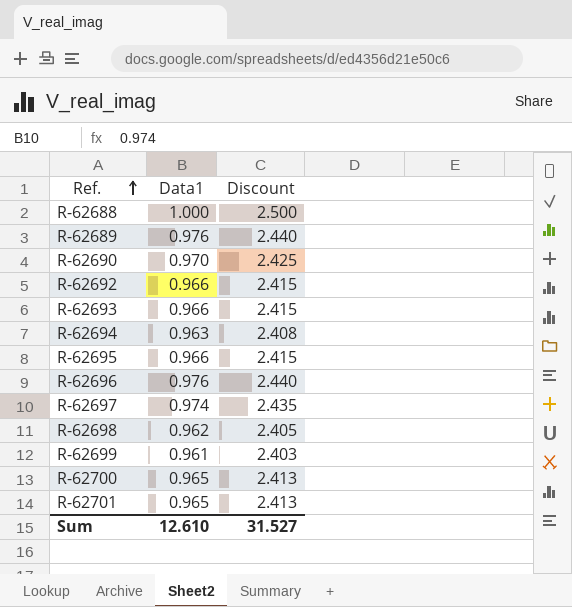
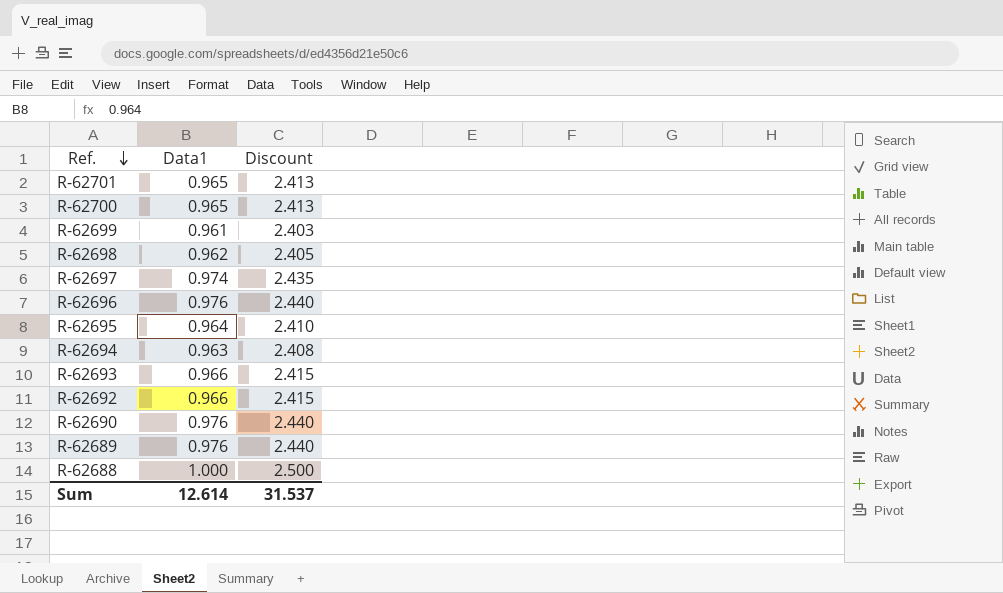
row order: Ref. ascending -> Ref. descending
R-62695 | Data1: 0.966 -> 0.964
R-62695 | Discount: 2.415 -> 2.410
R-62690 | Data1: 0.970 -> 0.976
R-62690 | Discount: 2.425 -> 2.440
Sum | Data1: 12.610 -> 12.614
Sum | Discount: 31.527 -> 31.537

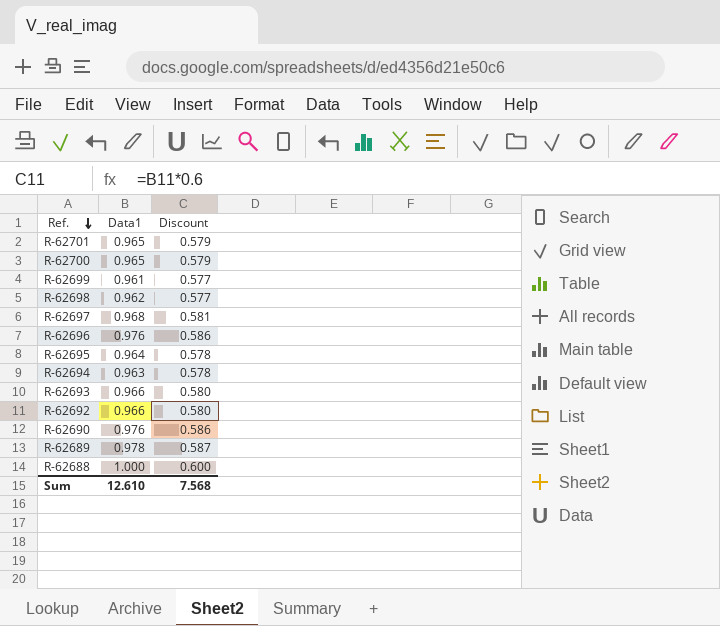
column Discount | formula: [Data1] * 2.5 -> [Data1] * 0.6
R-62697 | Data1: 0.974 -> 0.968
R-62689 | Data1: 0.976 -> 0.978
Sum | Data1: 12.614 -> 12.610
Sum | Discount: 31.537 -> 7.568

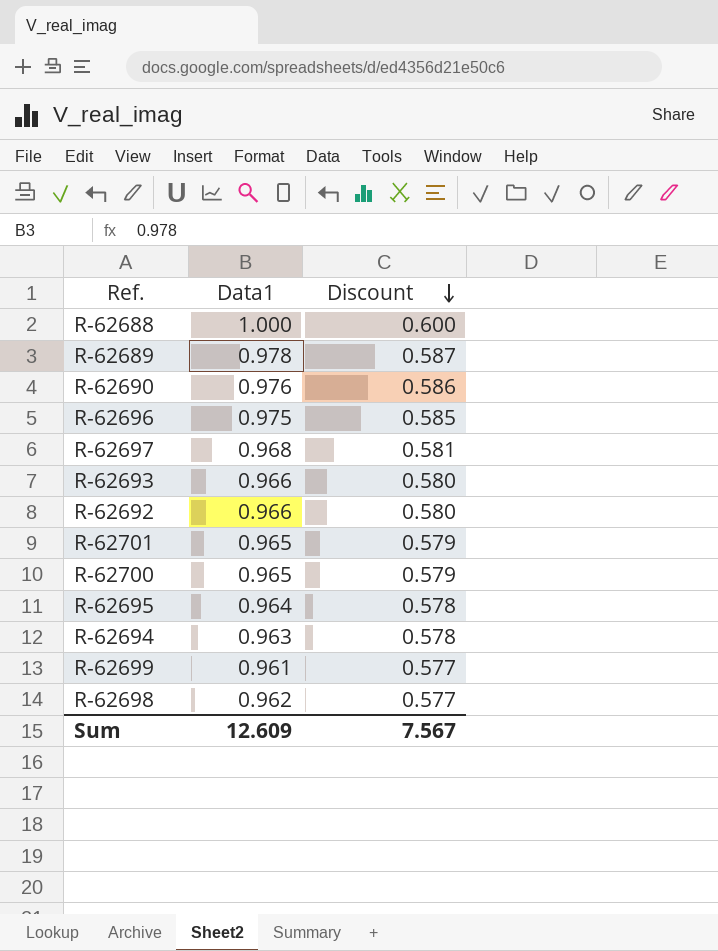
row order: Ref. descending -> Discount descending
R-62696 | Data1: 0.976 -> 0.975
R-62696 | Discount: 0.586 -> 0.585
Sum | Data1: 12.610 -> 12.609
Sum | Discount: 7.568 -> 7.567

